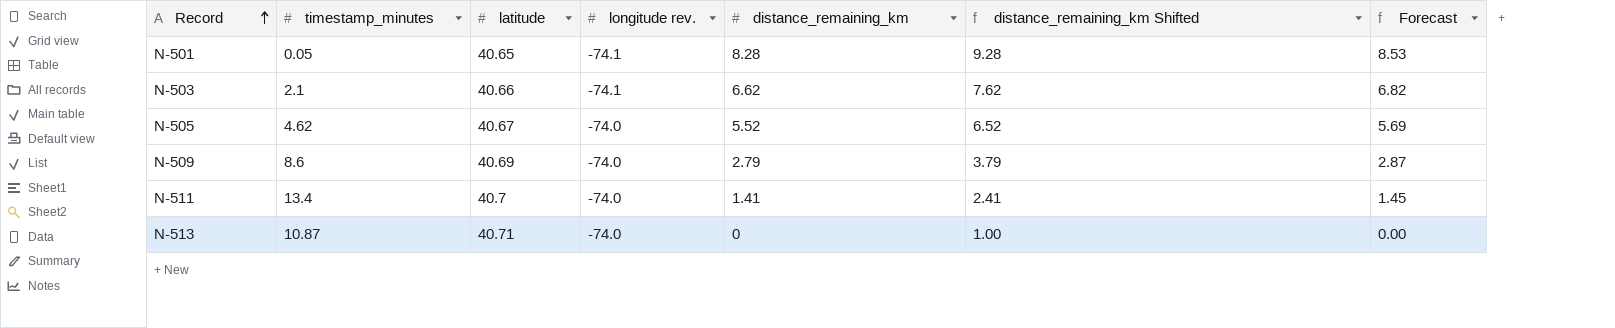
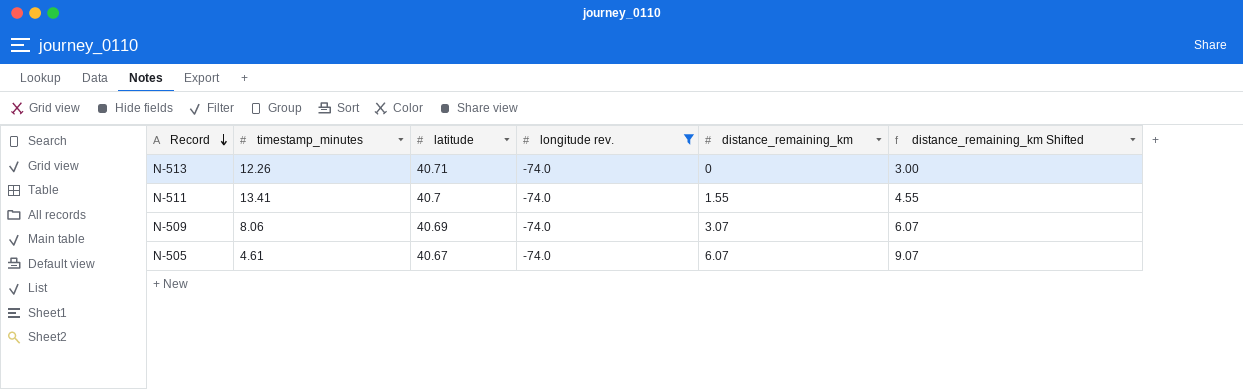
filter: none -> longitude rev. = -74.0
row order: Record ascending -> Record descending
column Forecast | formula: [distance_remaining_km] * 1.03 -> none
column distance_remaining_km Shifted | formula: [distance_remaining_km] + 1 -> [distance_remaining_km] + 3
N-513 | timestamp_minutes: 10.87 -> 12.26
N-511 | timestamp_minutes: 13.4 -> 13.41
N-511 | distance_remaining_km: 1.41 -> 1.55
N-509 | timestamp_minutes: 8.6 -> 8.06
N-509 | distance_remaining_km: 2.79 -> 3.07
N-505 | timestamp_minutes: 4.62 -> 4.61
N-505 | distance_remaining_km: 5.52 -> 6.07

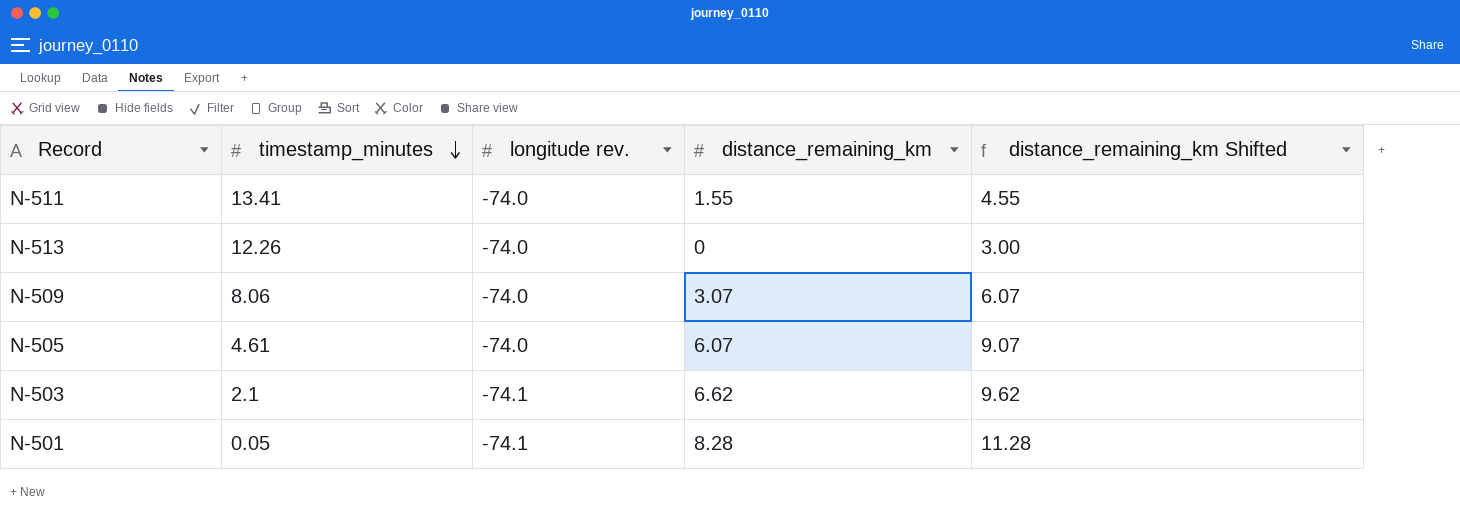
filter: longitude rev. = -74.0 -> none
row order: Record descending -> timestamp_minutes descending
column latitude | position: 3 -> none

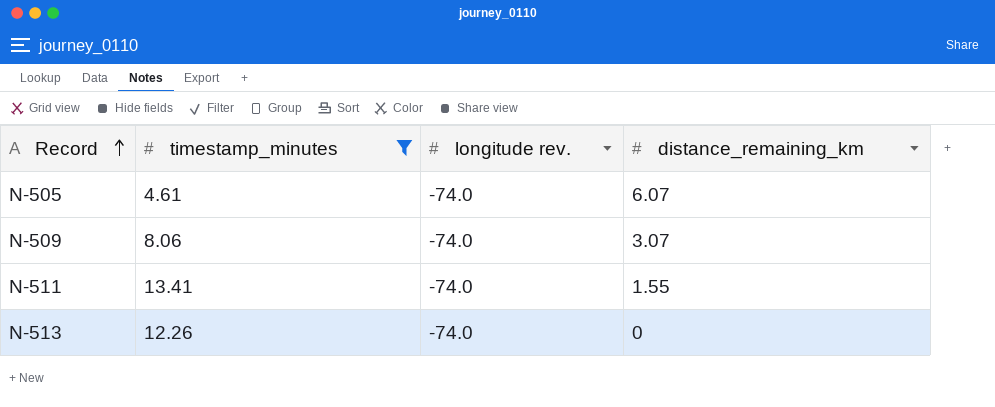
filter: none -> timestamp_minutes >= 4.61
row order: timestamp_minutes descending -> Record ascending
column distance_remaining_km Shifted | formula: [distance_remaining_km] + 3 -> none

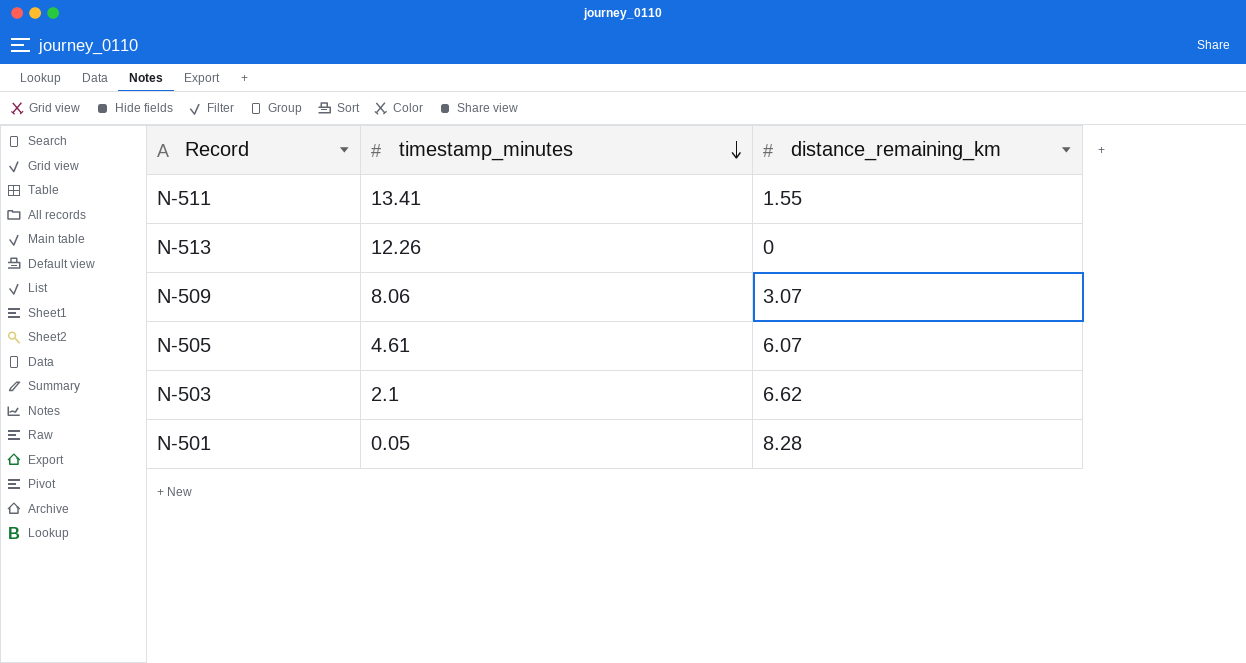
filter: timestamp_minutes >= 4.61 -> none
row order: Record ascending -> timestamp_minutes descending
column longitude rev. | position: 3 -> none

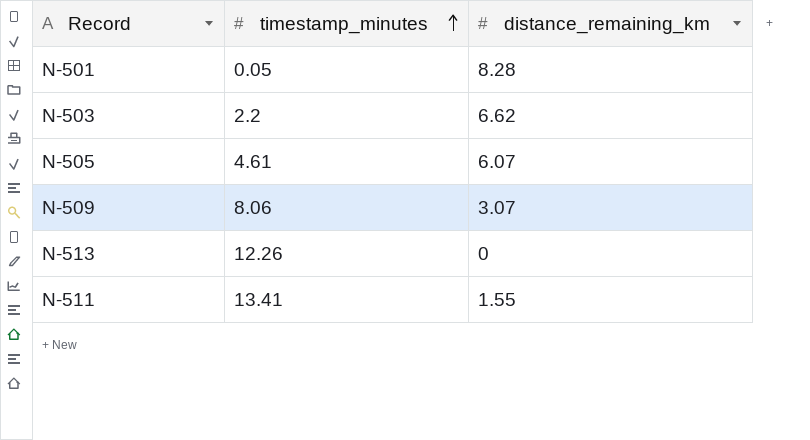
row order: timestamp_minutes descending -> timestamp_minutes ascending
N-503 | timestamp_minutes: 2.1 -> 2.2

